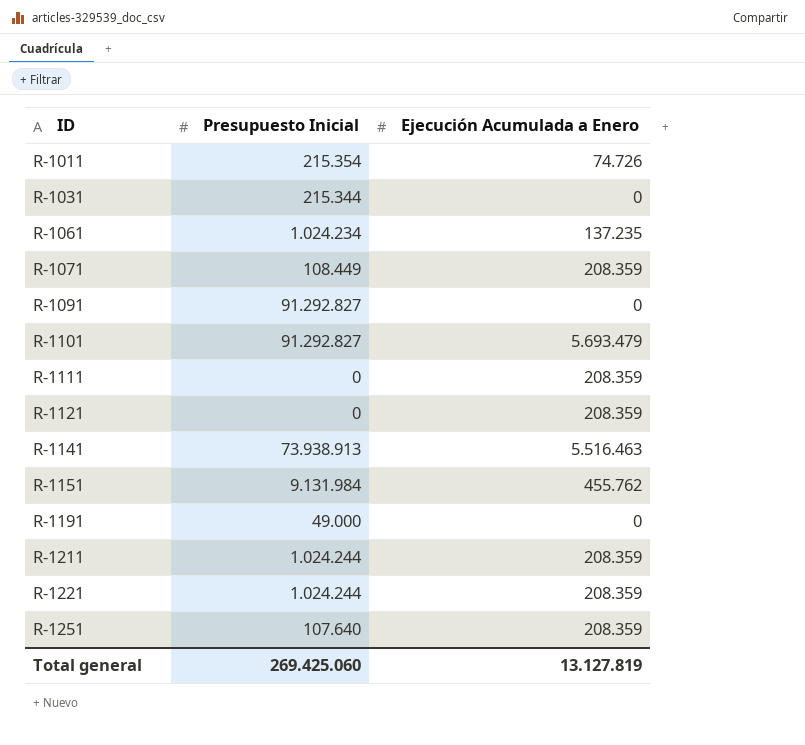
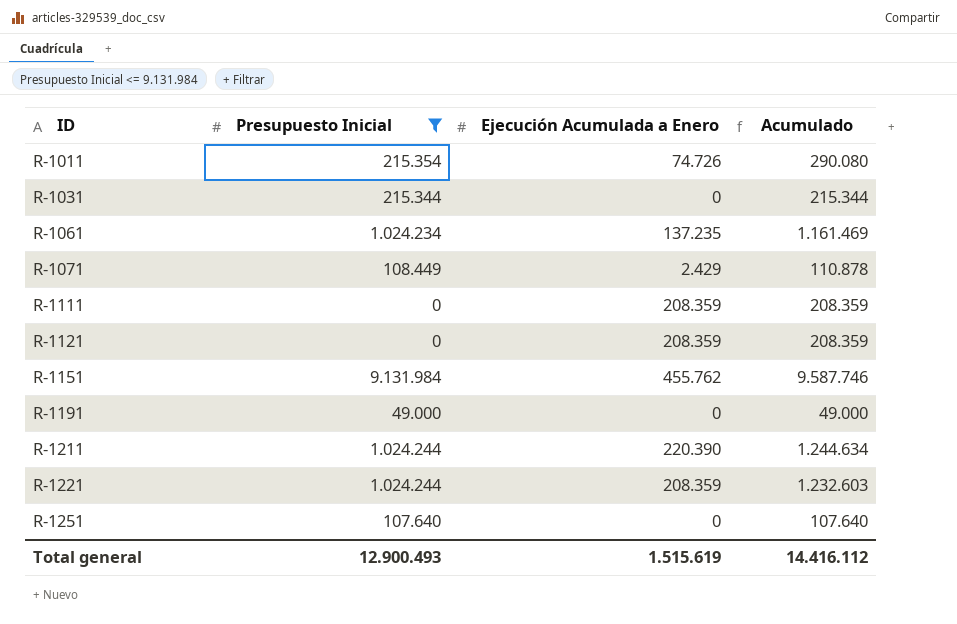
filter: none -> Presupuesto Inicial <= 9.131.984
column Acumulado | formula: none -> [Presupuesto Inicial] + [Ejecución Acumulada a Enero]
R-1071 | Ejecución Acumulada a Enero: 208.359 -> 2.429
R-1211 | Ejecución Acumulada a Enero: 208.359 -> 220.390
R-1251 | Ejecución Acumulada a Enero: 208.359 -> 0
Total general | Presupuesto Inicial: 269.425.060 -> 12.900.493
Total general | Ejecución Acumulada a Enero: 13.127.819 -> 1.515.619

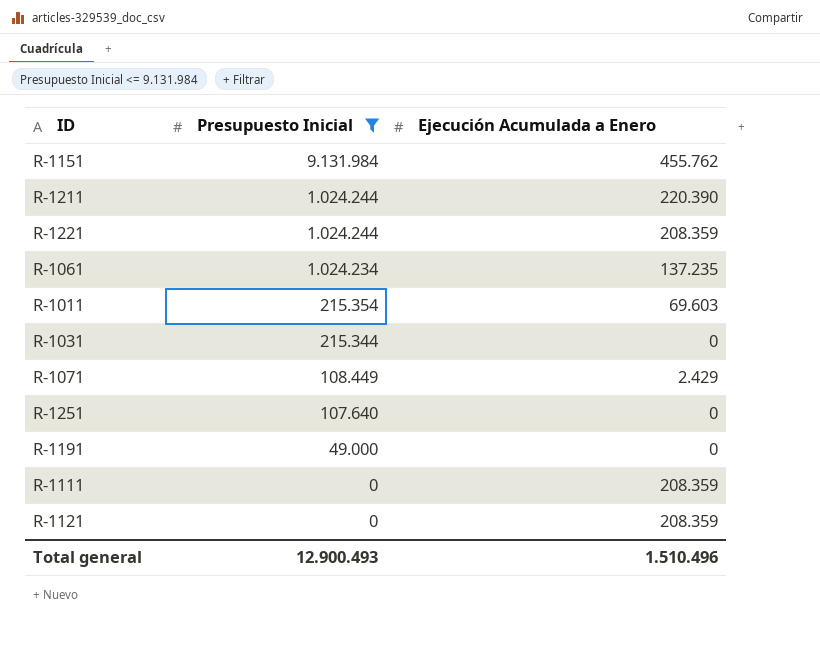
row order: ID ascending -> Presupuesto Inicial descending
column Acumulado | formula: [Presupuesto Inicial] + [Ejecución Acumulada a Enero] -> none
R-1011 | Ejecución Acumulada a Enero: 74.726 -> 69.603
Total general | Ejecución Acumulada a Enero: 1.515.619 -> 1.510.496

